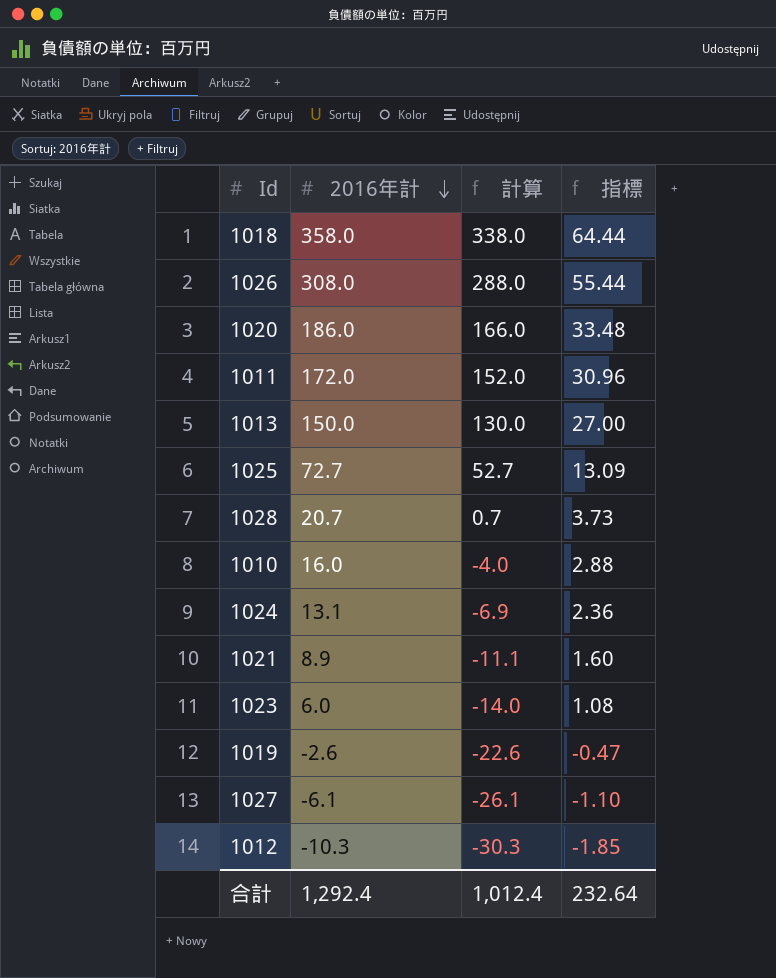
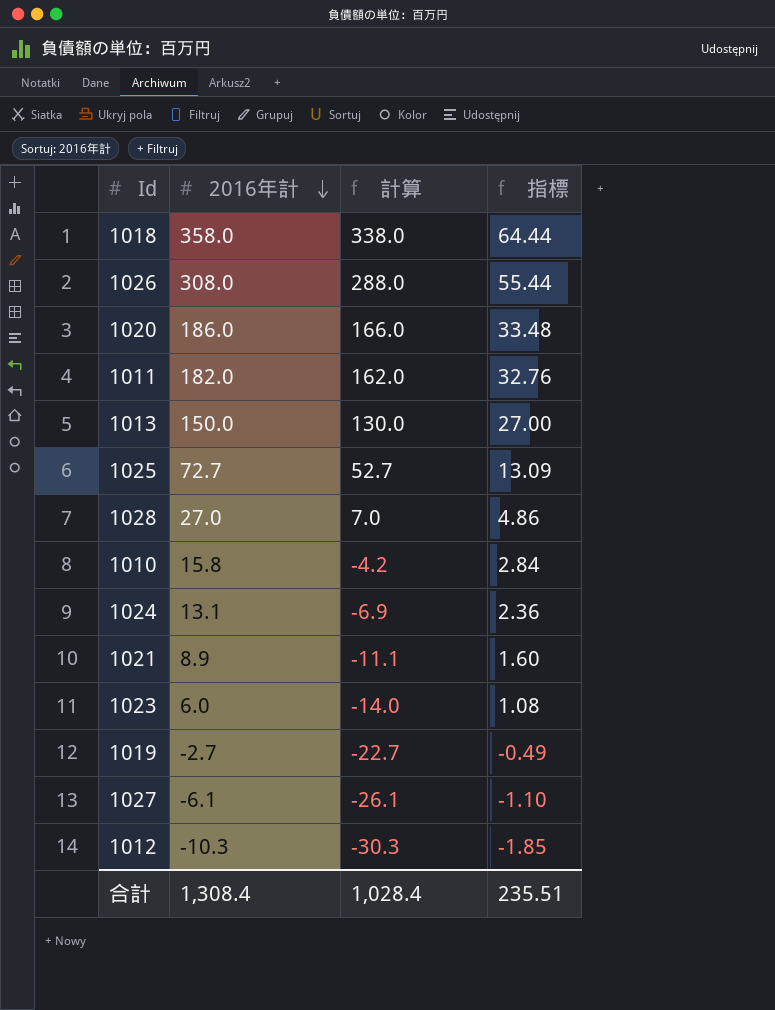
1011 | 2016年計: 172.0 -> 182.0
1011 | 計算: 152.0 -> 162.0
1011 | 指標: 30.96 -> 32.76
1028 | 2016年計: 20.7 -> 27.0
1028 | 計算: 0.7 -> 7.0
1028 | 指標: 3.73 -> 4.86
1010 | 2016年計: 16.0 -> 15.8
1010 | 計算: -4.0 -> -4.2
1010 | 指標: 2.88 -> 2.84
1019 | 2016年計: -2.6 -> -2.7
1019 | 計算: -22.6 -> -22.7
1019 | 指標: -0.47 -> -0.49
合計 | 2016年計: 1,292.4 -> 1,308.4
合計 | 計算: 1,012.4 -> 1,028.4
合計 | 指標: 232.64 -> 235.51

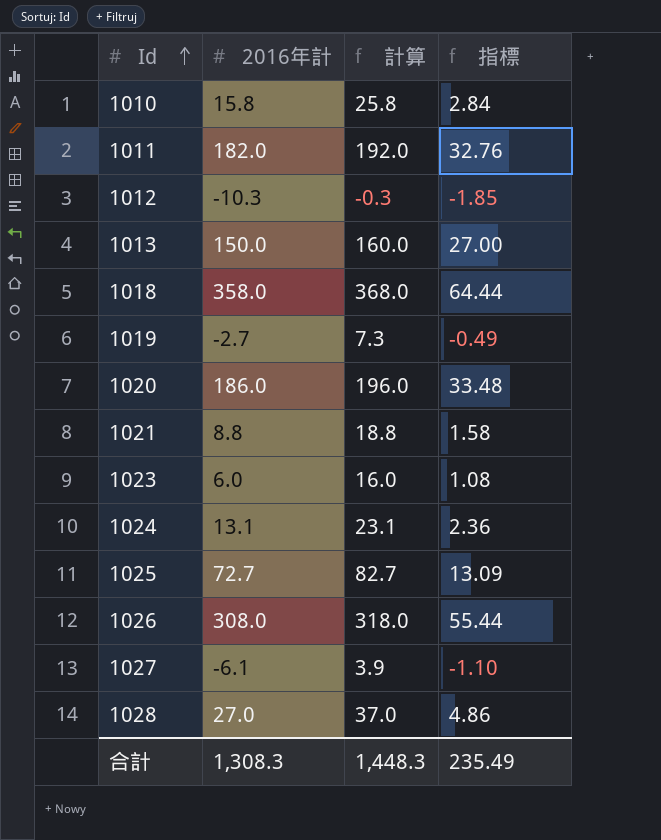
row order: 2016年計 descending -> Id ascending
column 計算 | formula: [2016年計] - 20 -> [2016年計] + 10
1021 | 2016年計: 8.9 -> 8.8
1021 | 指標: 1.60 -> 1.58
合計 | 2016年計: 1,308.4 -> 1,308.3
合計 | 計算: 1,028.4 -> 1,448.3
合計 | 指標: 235.51 -> 235.49

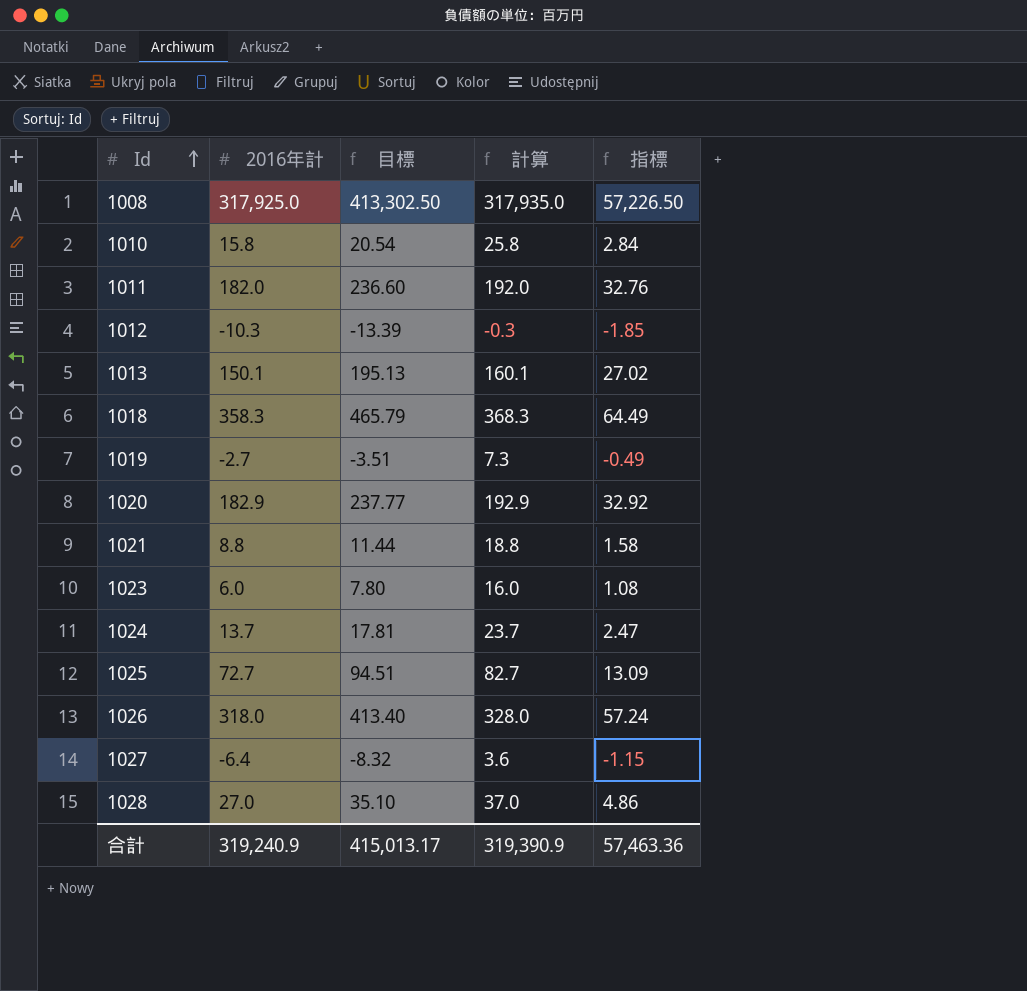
column 目標 | formula: none -> [2016年計] * 1.3
row 1008: none -> 317,925.0 | 413,302.50 | 317,935.0 | 57,226.50
1013 | 2016年計: 150.0 -> 150.1
1013 | 計算: 160.0 -> 160.1
1013 | 指標: 27.00 -> 27.02
1018 | 2016年計: 358.0 -> 358.3
1018 | 計算: 368.0 -> 368.3
1018 | 指標: 64.44 -> 64.49
1020 | 2016年計: 186.0 -> 182.9
1020 | 計算: 196.0 -> 192.9
1020 | 指標: 33.48 -> 32.92
1024 | 2016年計: 13.1 -> 13.7
1024 | 計算: 23.1 -> 23.7
1024 | 指標: 2.36 -> 2.47
1026 | 2016年計: 308.0 -> 318.0
1026 | 計算: 318.0 -> 328.0
1026 | 指標: 55.44 -> 57.24
1027 | 2016年計: -6.1 -> -6.4
1027 | 計算: 3.9 -> 3.6
1027 | 指標: -1.10 -> -1.15
合計 | 2016年計: 1,308.3 -> 319,240.9
合計 | 計算: 1,448.3 -> 319,390.9
合計 | 指標: 235.49 -> 57,463.36

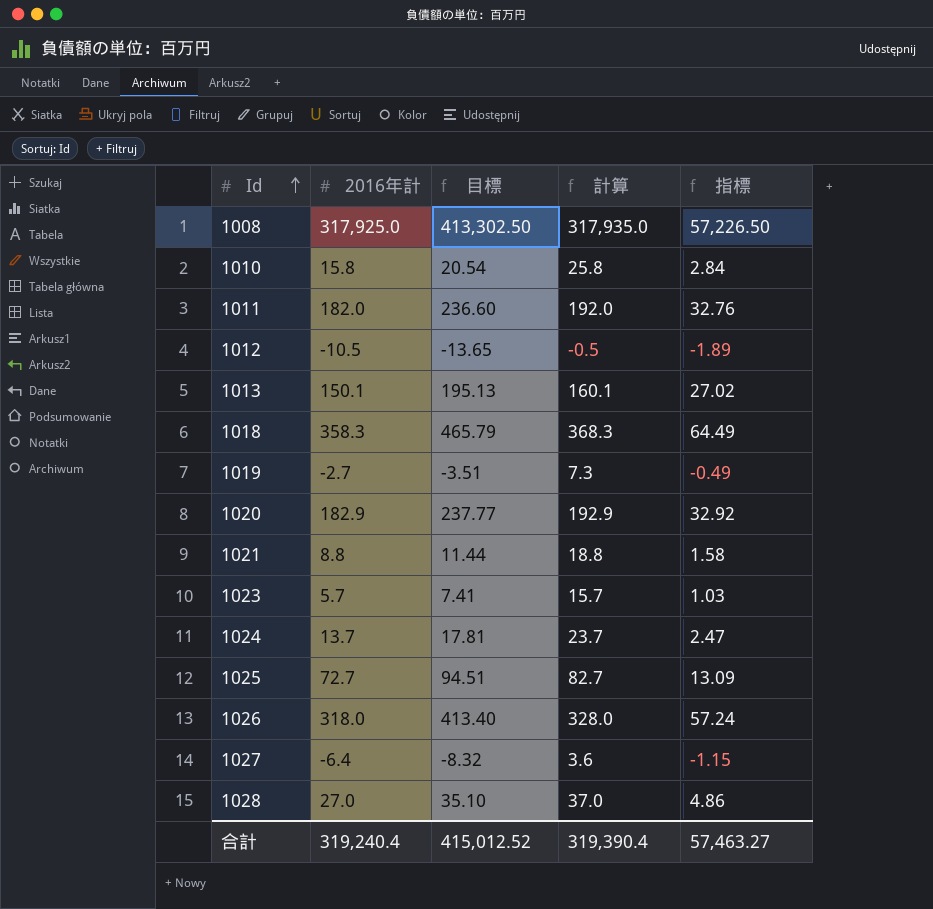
1012 | 2016年計: -10.3 -> -10.5
1012 | 目標: -13.39 -> -13.65
1012 | 計算: -0.3 -> -0.5
1012 | 指標: -1.85 -> -1.89
1023 | 2016年計: 6.0 -> 5.7
1023 | 目標: 7.80 -> 7.41
1023 | 計算: 16.0 -> 15.7
1023 | 指標: 1.08 -> 1.03
合計 | 2016年計: 319,240.9 -> 319,240.4
合計 | 目標: 415,013.17 -> 415,012.52
合計 | 計算: 319,390.9 -> 319,390.4
合計 | 指標: 57,463.36 -> 57,463.27

